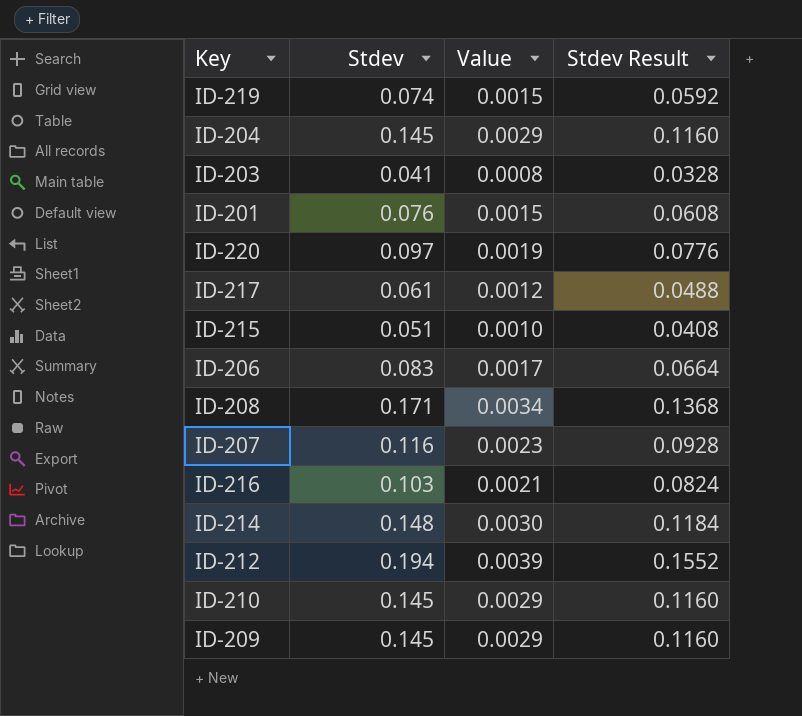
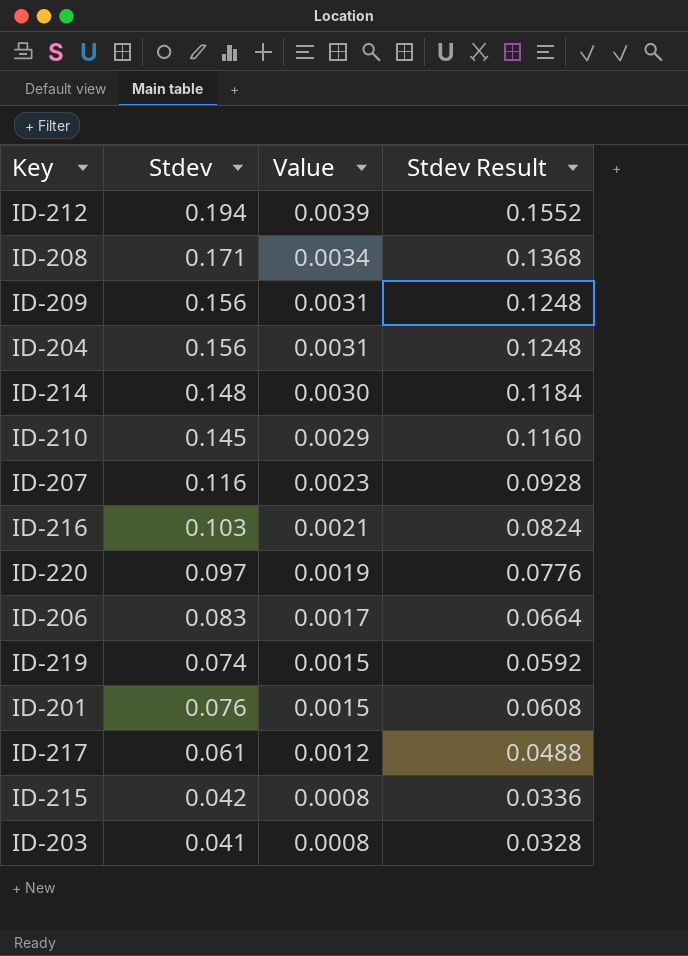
row order: none -> Value descending
ID-209 | Stdev: 0.145 -> 0.156
ID-209 | Value: 0.0029 -> 0.0031
ID-209 | Stdev Result: 0.1160 -> 0.1248
ID-204 | Stdev: 0.145 -> 0.156
ID-204 | Value: 0.0029 -> 0.0031
ID-204 | Stdev Result: 0.1160 -> 0.1248
ID-215 | Stdev: 0.051 -> 0.042
ID-215 | Value: 0.0010 -> 0.0008
ID-215 | Stdev Result: 0.0408 -> 0.0336

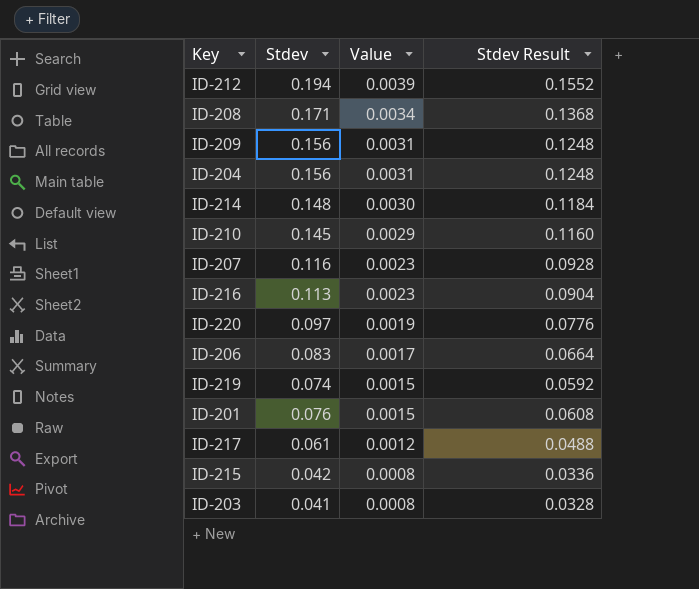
ID-216 | Stdev: 0.103 -> 0.113
ID-216 | Value: 0.0021 -> 0.0023
ID-216 | Stdev Result: 0.0824 -> 0.0904

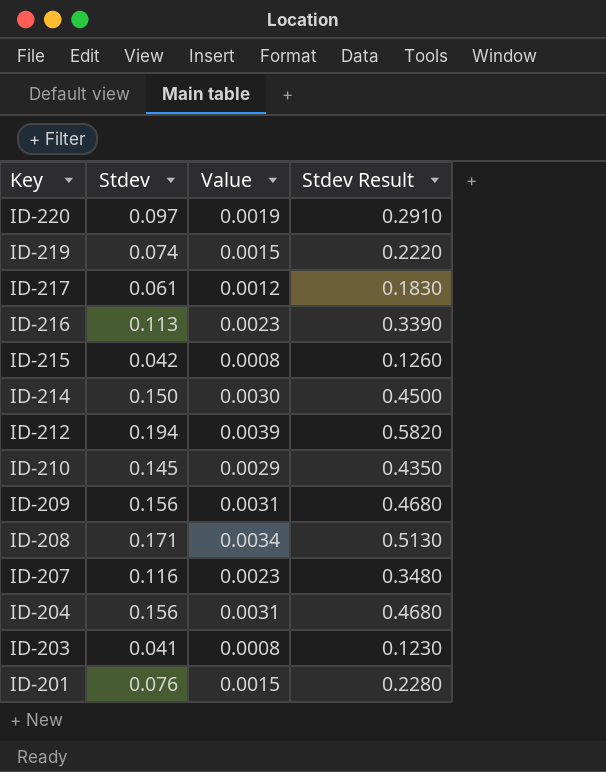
row order: Value descending -> Key descending
column Stdev Result | formula: [Stdev] * 0.8 -> [Stdev] * 3
row ID-206: 0.083 | 0.0017 | 0.0664 -> none
ID-214 | Stdev: 0.148 -> 0.150

